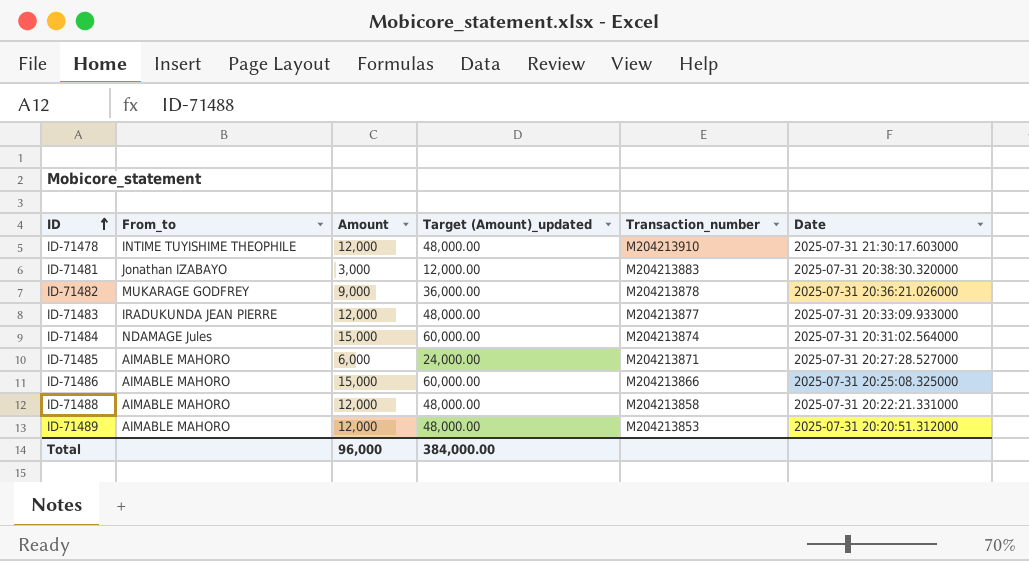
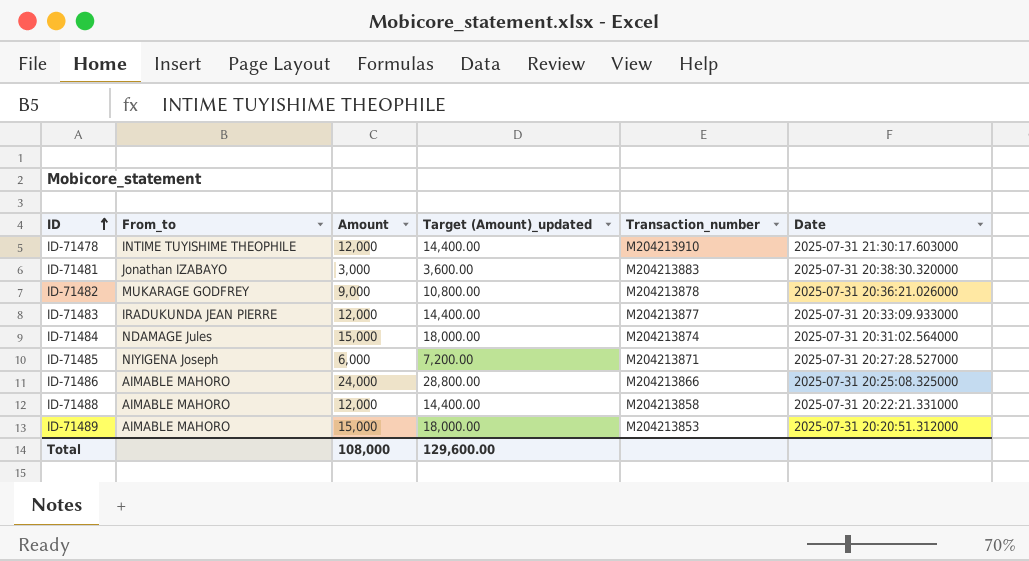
column Target (Amount)_updated | formula: [Amount] * 4 -> [Amount] * 1.2
ID-71485 | From_to: AIMABLE MAHORO -> NIYIGENA Joseph
ID-71486 | Amount: 15,000 -> 24,000
ID-71489 | Amount: 12,000 -> 15,000
Total | Amount: 96,000 -> 108,000
Total | Target (Amount)_updated: 384,000.00 -> 129,600.00

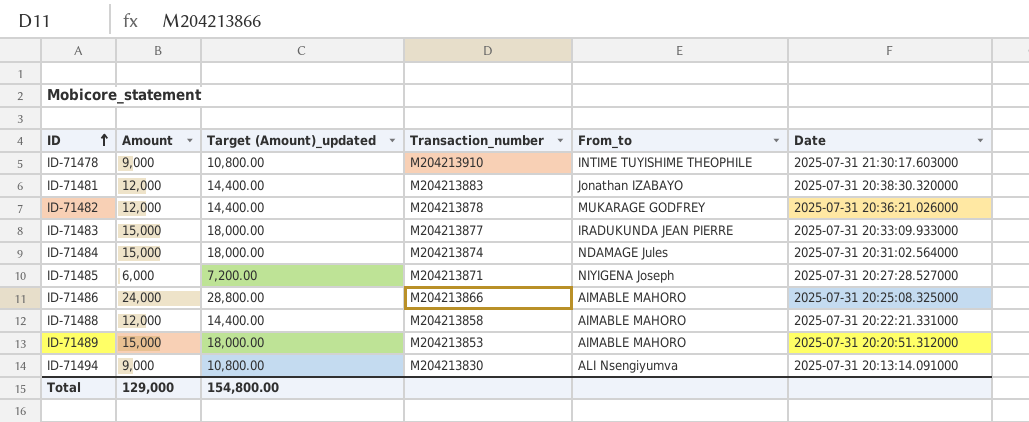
column From_to | position: 2 -> 5
ID-71478 | Amount: 12,000 -> 9,000
ID-71478 | Target (Amount)_updated: 14,400.00 -> 10,800.00
ID-71481 | Amount: 3,000 -> 12,000
ID-71481 | Target (Amount)_updated: 3,600.00 -> 14,400.00
ID-71482 | Amount: 9,000 -> 12,000
ID-71482 | Target (Amount)_updated: 10,800.00 -> 14,400.00
ID-71483 | Amount: 12,000 -> 15,000
ID-71483 | Target (Amount)_updated: 14,400.00 -> 18,000.00
row ID-71494: none -> 9,000 | 10,800.00 | M204213830 | ALI Nsengiyumva | 2025-07-31 20:13:14.091000
Total | Amount: 108,000 -> 129,000
Total | Target (Amount)_updated: 129,600.00 -> 154,800.00

